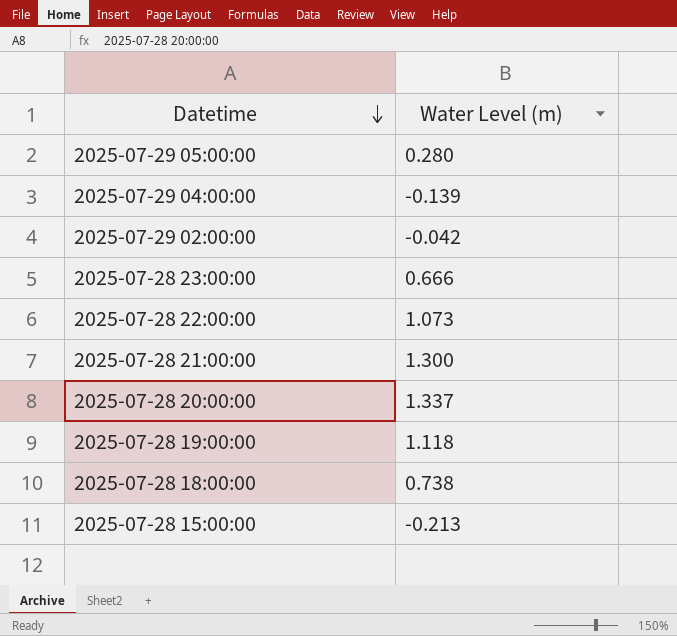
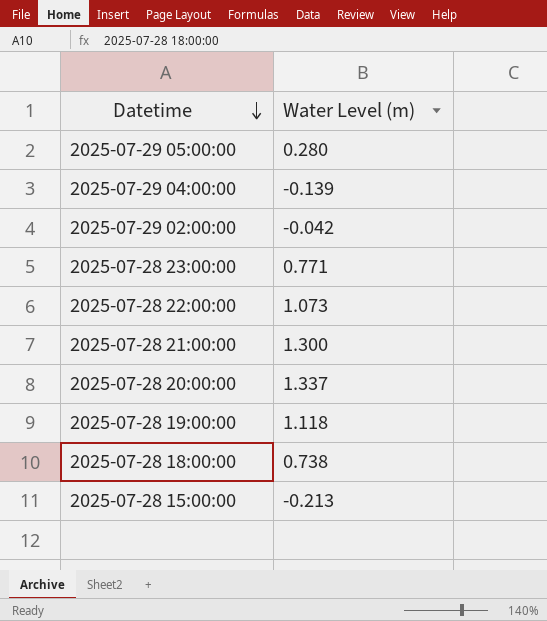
2025-07-28 23:00:00 | Water Level (m): 0.666 -> 0.771

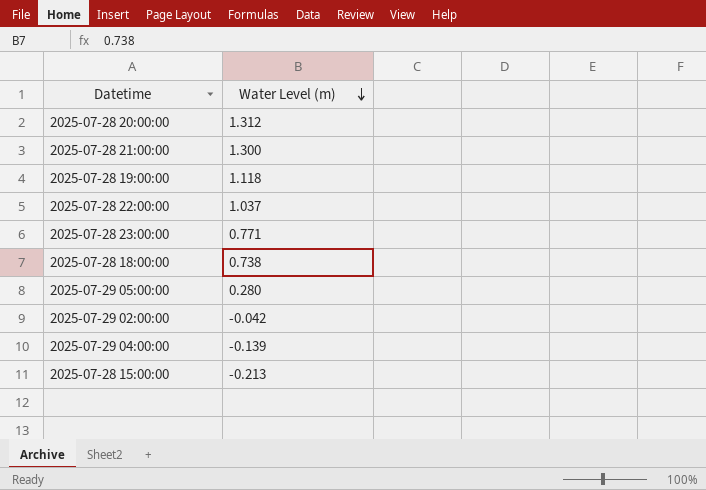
row order: Datetime descending -> Water Level (m) descending
2025-07-28 20:00:00 | Water Level (m): 1.337 -> 1.312
2025-07-28 22:00:00 | Water Level (m): 1.073 -> 1.037

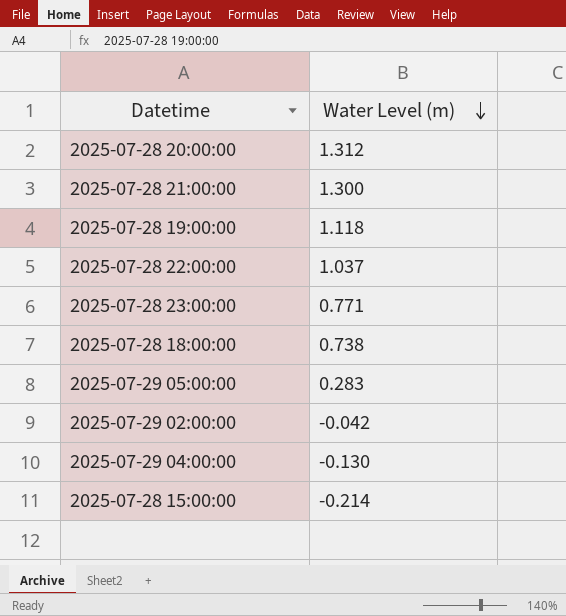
2025-07-29 05:00:00 | Water Level (m): 0.280 -> 0.283
2025-07-29 04:00:00 | Water Level (m): -0.139 -> -0.130
2025-07-28 15:00:00 | Water Level (m): -0.213 -> -0.214

